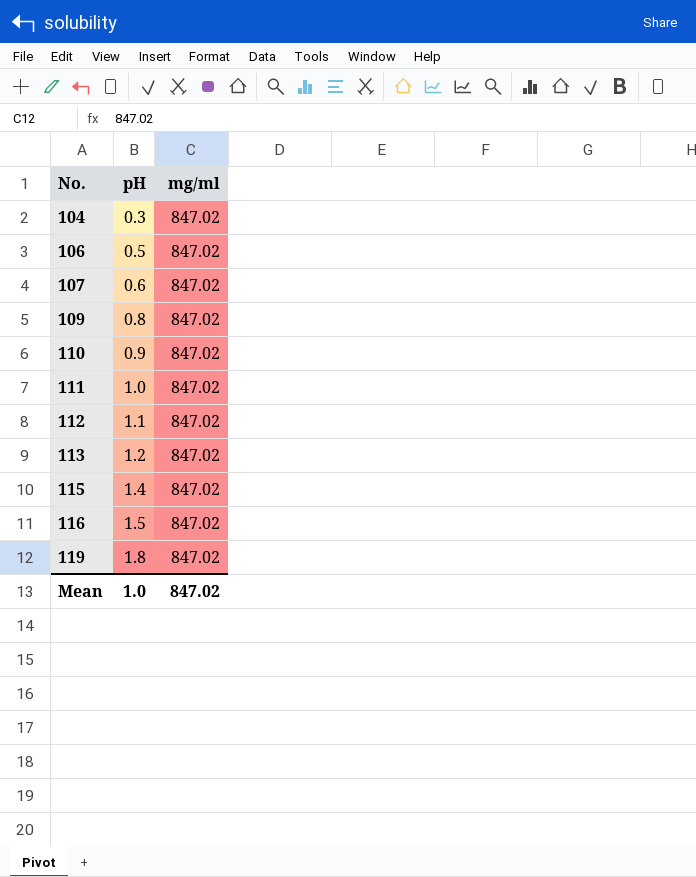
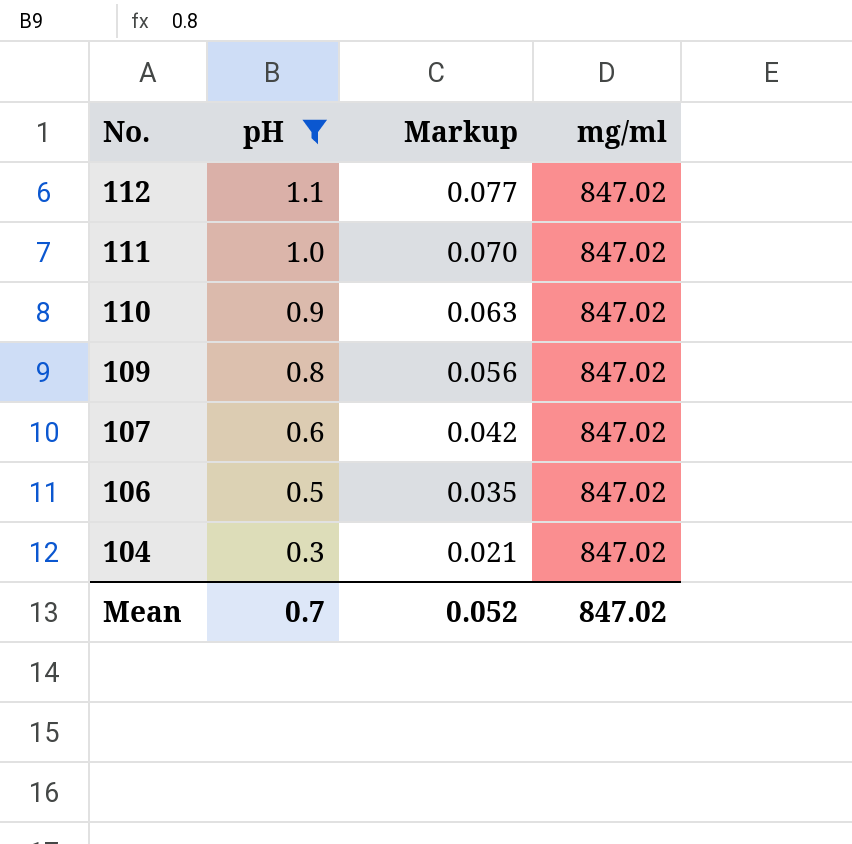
filter: none -> pH <= 1.1
row order: No. ascending -> No. descending
column Markup | formula: none -> [pH] * 0.07
Mean | pH: 1.0 -> 0.7

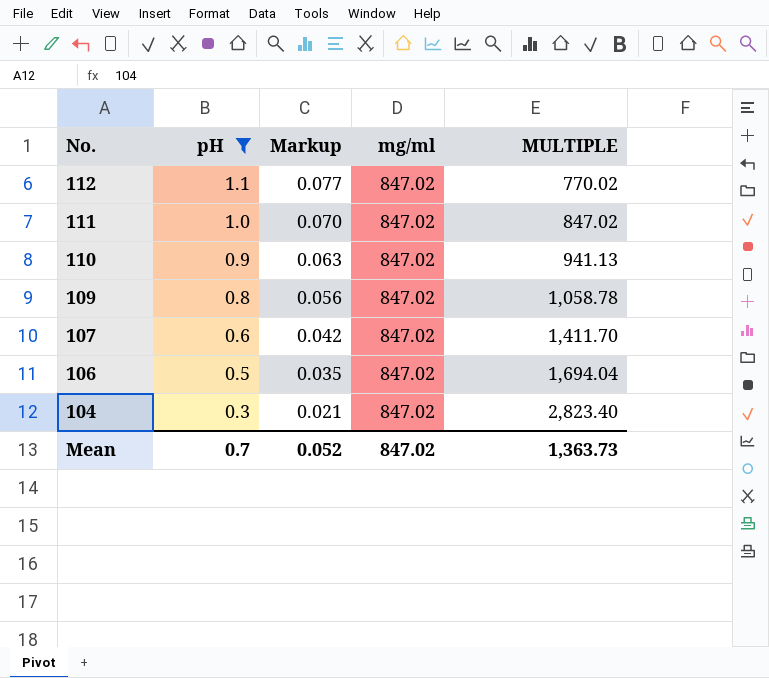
column MULTIPLE | formula: none -> [mg/ml] / [pH]

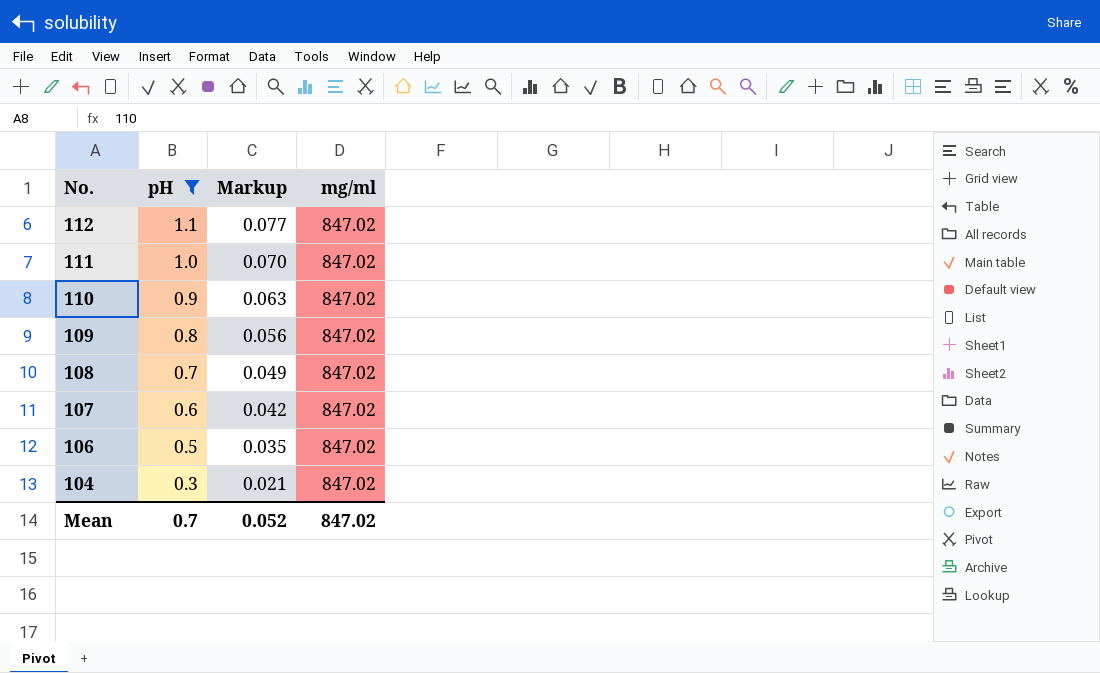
column MULTIPLE | formula: [mg/ml] / [pH] -> none
row 108: none -> 0.7 | 0.049 | 847.02

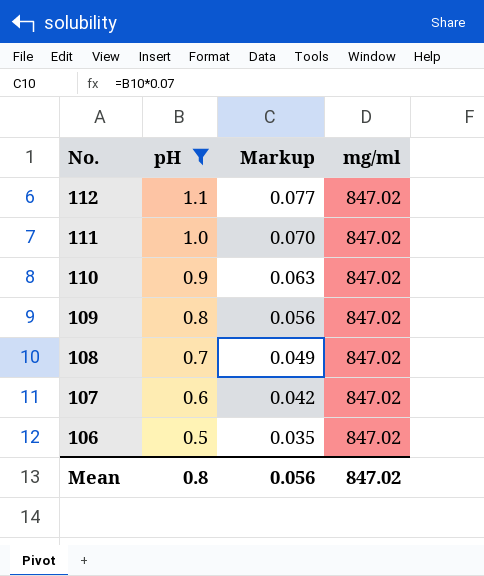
row 104: 0.3 | 0.021 | 847.02 -> none
Mean | pH: 0.7 -> 0.8
Mean | Markup: 0.052 -> 0.056

